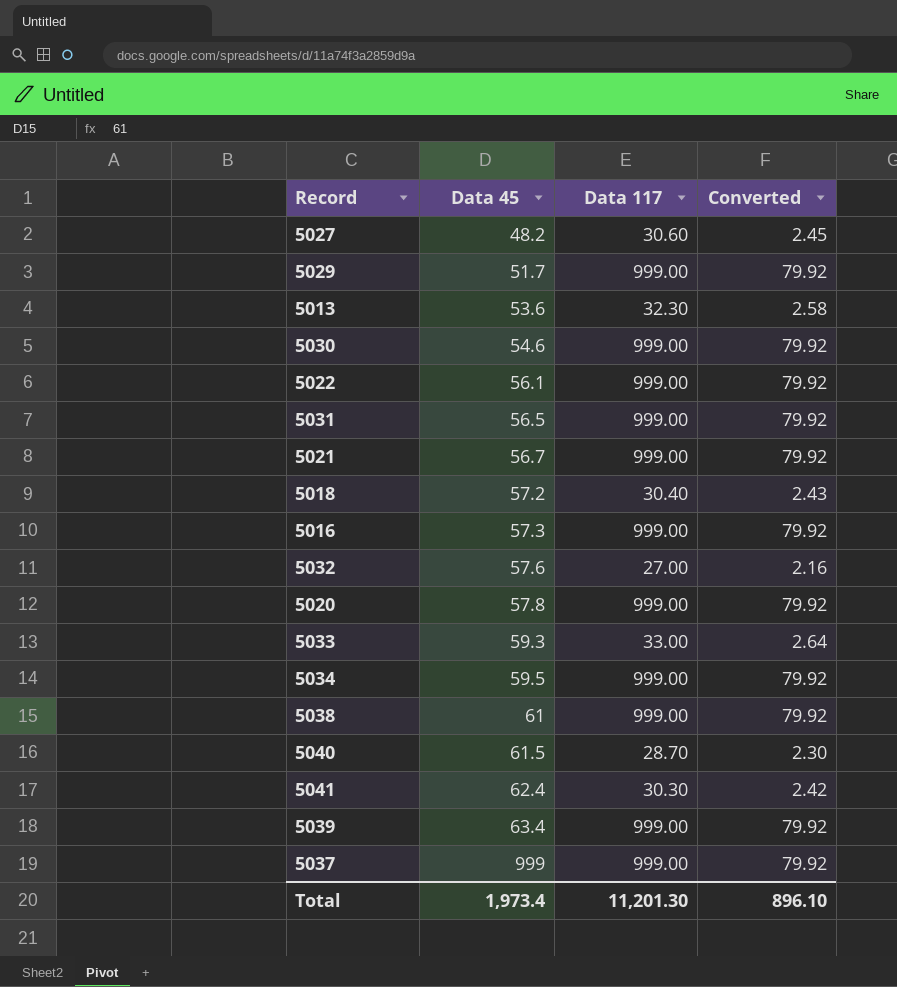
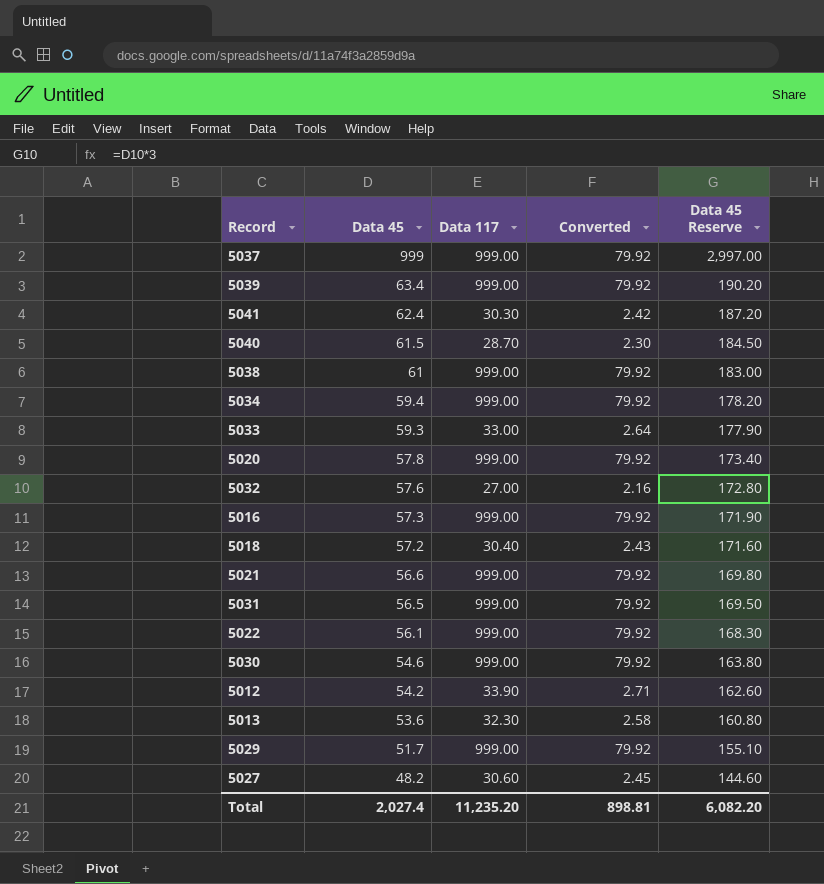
row order: Data 45 ascending -> Data 45 descending
column Data 45 Reserve | formula: none -> [Data 45] * 3
5034 | Data 45: 59.5 -> 59.4
5021 | Data 45: 56.7 -> 56.6
row 5012: none -> 54.2 | 33.90 | 2.71 | 162.60
Total | Data 45: 1,973.4 -> 2,027.4
Total | Data 117: 11,201.30 -> 11,235.20
Total | Converted: 896.10 -> 898.81

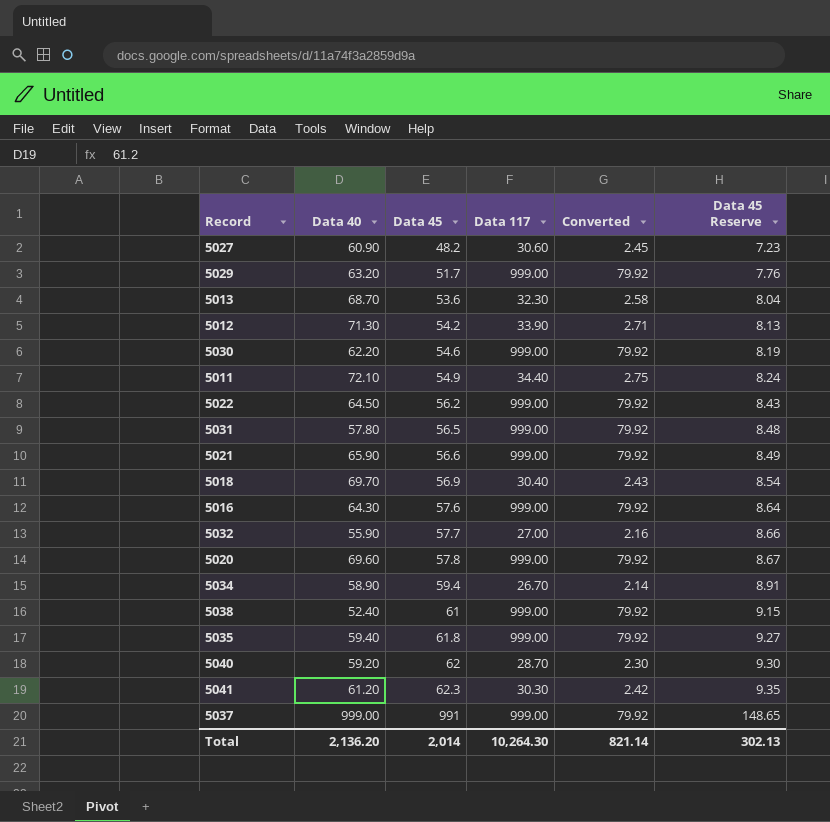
row order: Data 45 descending -> Data 45 ascending
column Data 40 | position: none -> 2
column Data 45 Reserve | formula: [Data 45] * 3 -> [Data 45] * 0.15
row 5039: 63.4 | 999.00 | 79.92 | 190.20 -> none
row 5033: 59.3 | 33.00 | 2.64 | 177.90 -> none
row 5011: none -> 72.10 | 54.9 | 34.40 | 2.75 | 8.24
5022 | Data 45: 56.1 -> 56.2
5018 | Data 45: 57.2 -> 56.9
5016 | Data 45: 57.3 -> 57.6
5032 | Data 45: 57.6 -> 57.7
5034 | Data 117: 999.00 -> 26.70
5034 | Converted: 79.92 -> 2.14
row 5035: none -> 59.40 | 61.8 | 999.00 | 79.92 | 9.27
5040 | Data 45: 61.5 -> 62
5041 | Data 45: 62.4 -> 62.3
5037 | Data 45: 999 -> 991
Total | Data 45: 2,027.4 -> 2,014
Total | Data 117: 11,235.20 -> 10,264.30
Total | Converted: 898.81 -> 821.14
Total | Data 45 Reserve: 6,082.20 -> 302.13

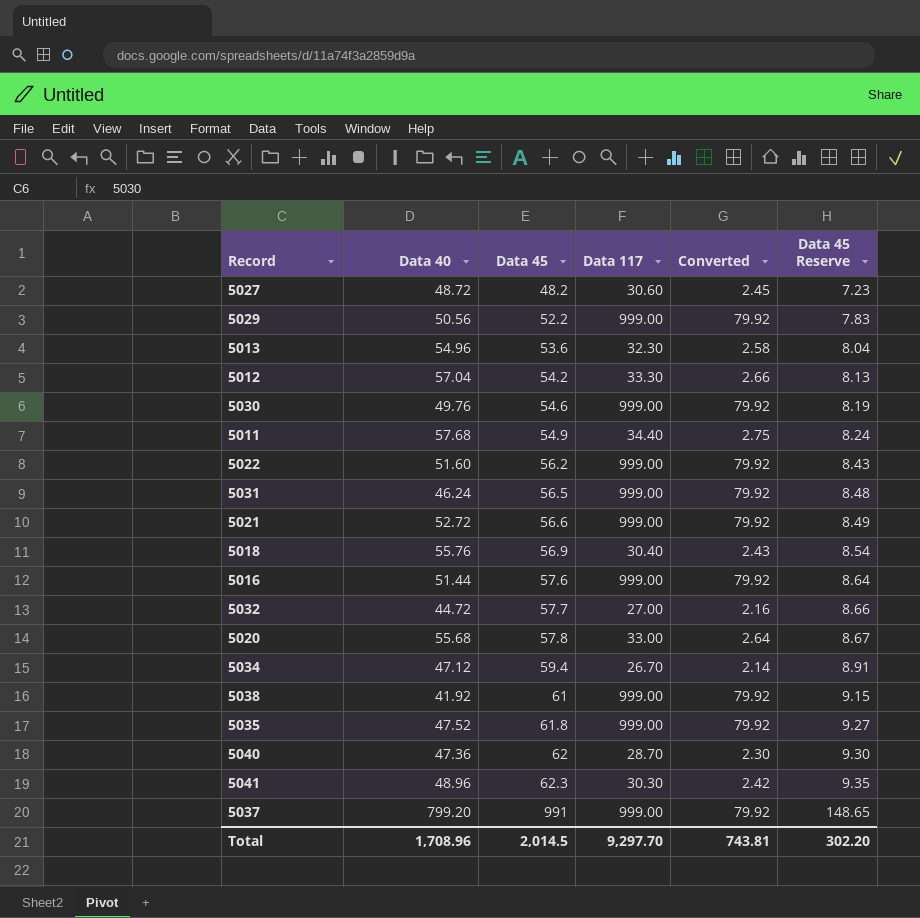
5027 | Data 40: 60.90 -> 48.72
5029 | Data 40: 63.20 -> 50.56
5029 | Data 45: 51.7 -> 52.2
5029 | Data 45 Reserve: 7.76 -> 7.83
5013 | Data 40: 68.70 -> 54.96
5012 | Data 40: 71.30 -> 57.04
5012 | Data 117: 33.90 -> 33.30
5012 | Converted: 2.71 -> 2.66
5030 | Data 40: 62.20 -> 49.76
5011 | Data 40: 72.10 -> 57.68
5022 | Data 40: 64.50 -> 51.60
5031 | Data 40: 57.80 -> 46.24
5021 | Data 40: 65.90 -> 52.72
5018 | Data 40: 69.70 -> 55.76
5016 | Data 40: 64.30 -> 51.44
5032 | Data 40: 55.90 -> 44.72
5020 | Data 40: 69.60 -> 55.68
5020 | Data 117: 999.00 -> 33.00
5020 | Converted: 79.92 -> 2.64
5034 | Data 40: 58.90 -> 47.12
5038 | Data 40: 52.40 -> 41.92
5035 | Data 40: 59.40 -> 47.52
5040 | Data 40: 59.20 -> 47.36
5041 | Data 40: 61.20 -> 48.96
5037 | Data 40: 999.00 -> 799.20
Total | Data 40: 2,136.20 -> 1,708.96
Total | Data 45: 2,014 -> 2,014.5
Total | Data 117: 10,264.30 -> 9,297.70
Total | Converted: 821.14 -> 743.81
Total | Data 45 Reserve: 302.13 -> 302.20

